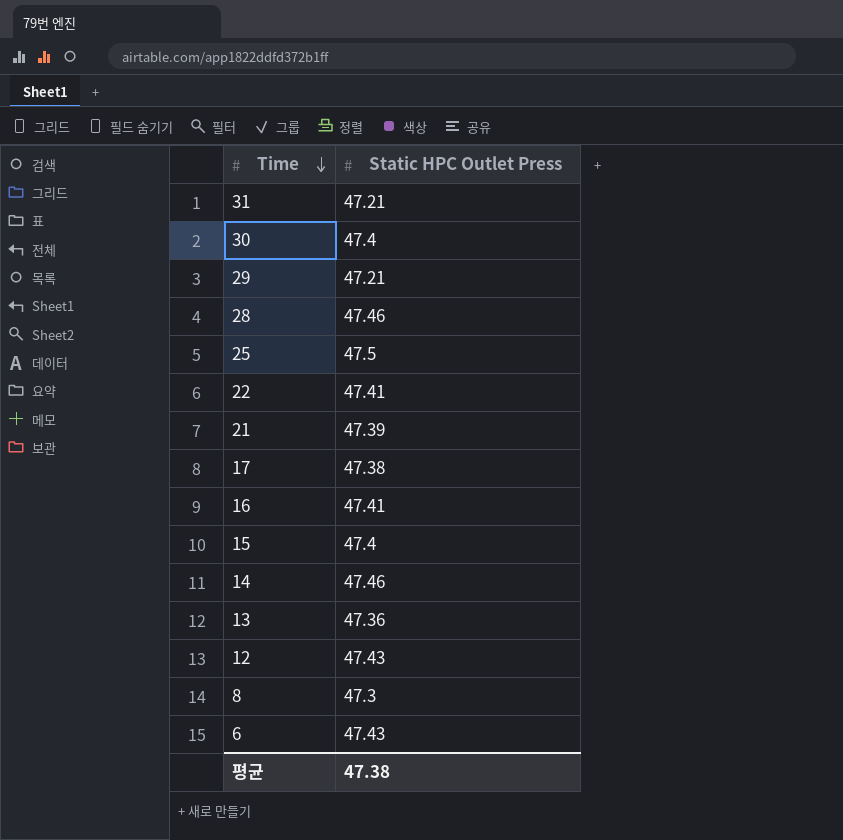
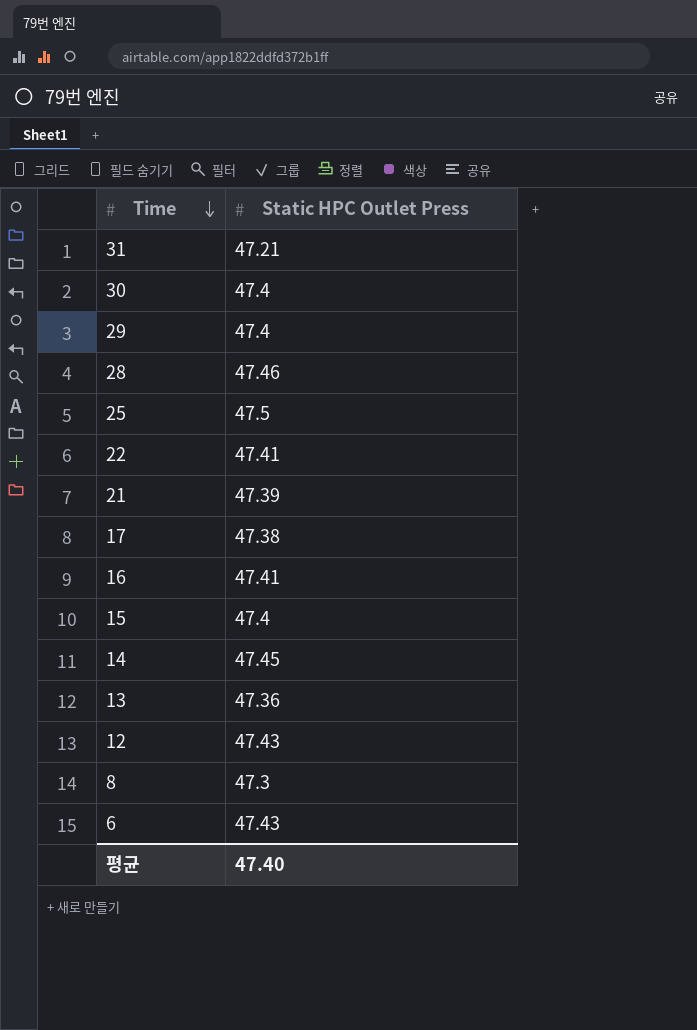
29 | Static HPC Outlet Press: 47.21 -> 47.4
14 | Static HPC Outlet Press: 47.46 -> 47.45
평균 | Static HPC Outlet Press: 47.38 -> 47.40

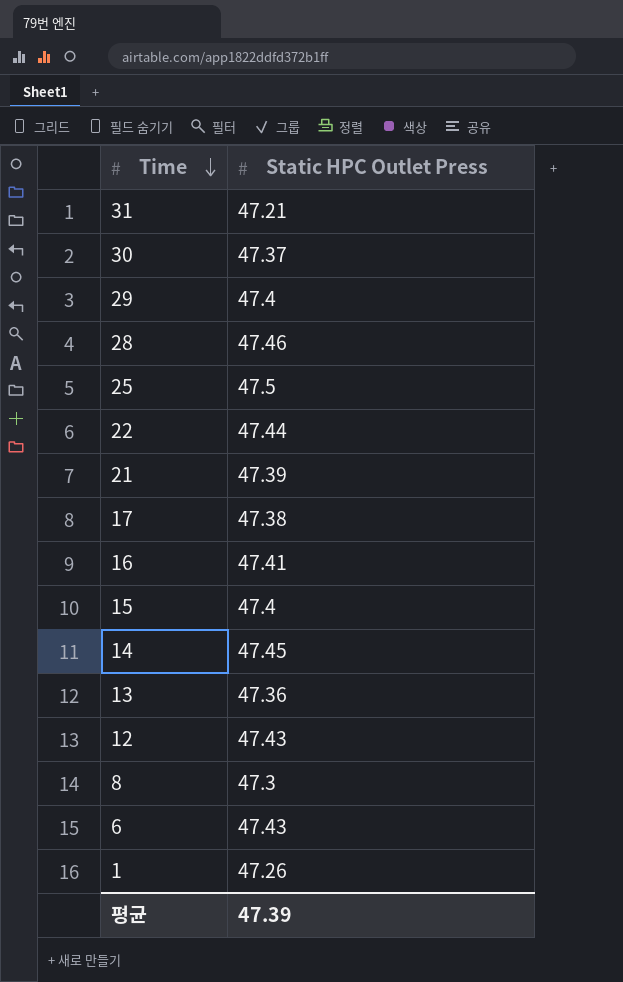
30 | Static HPC Outlet Press: 47.4 -> 47.37
22 | Static HPC Outlet Press: 47.41 -> 47.44
row 1: none -> 47.26
평균 | Static HPC Outlet Press: 47.40 -> 47.39

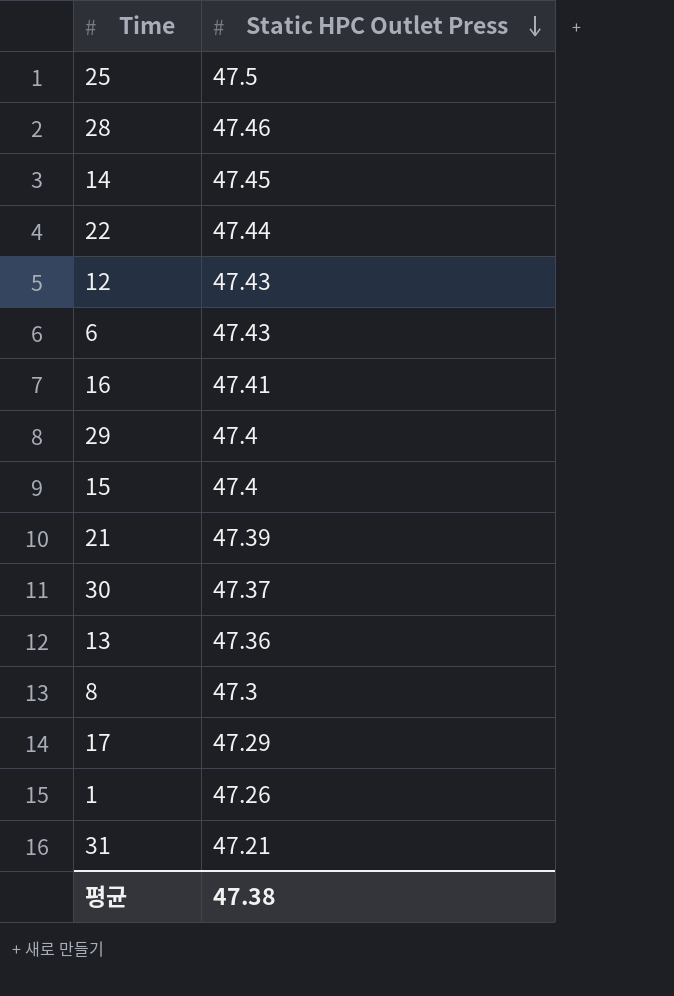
row order: Time descending -> Static HPC Outlet Press descending
17 | Static HPC Outlet Press: 47.38 -> 47.29
평균 | Static HPC Outlet Press: 47.39 -> 47.38

